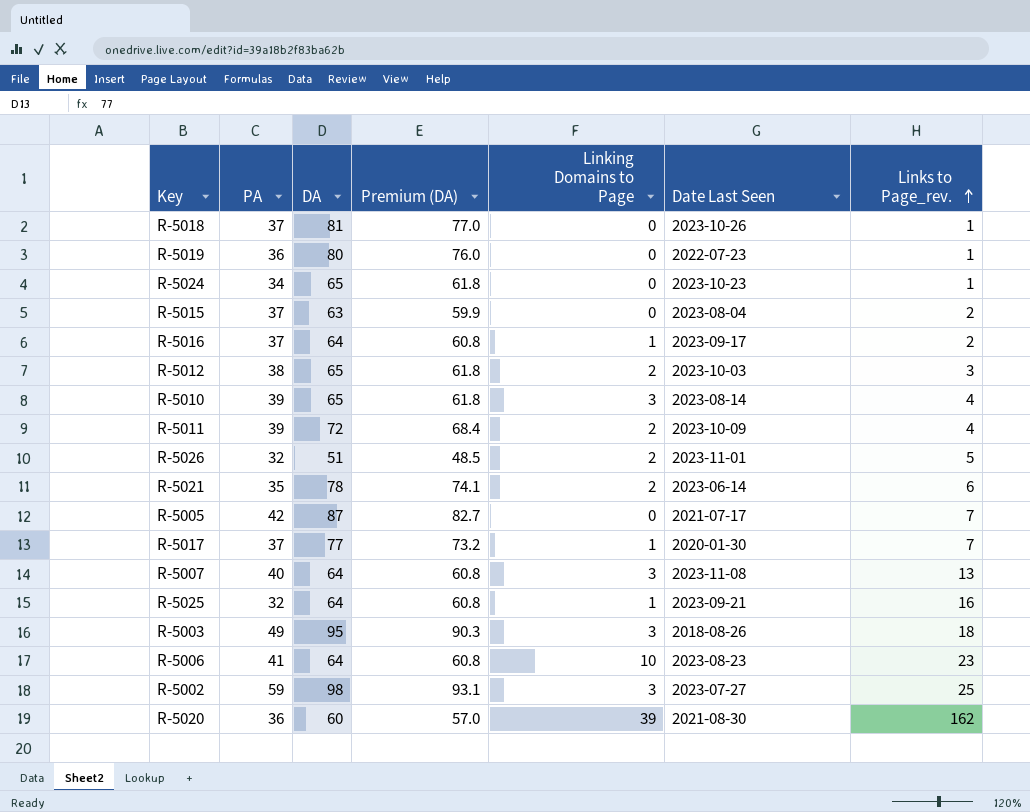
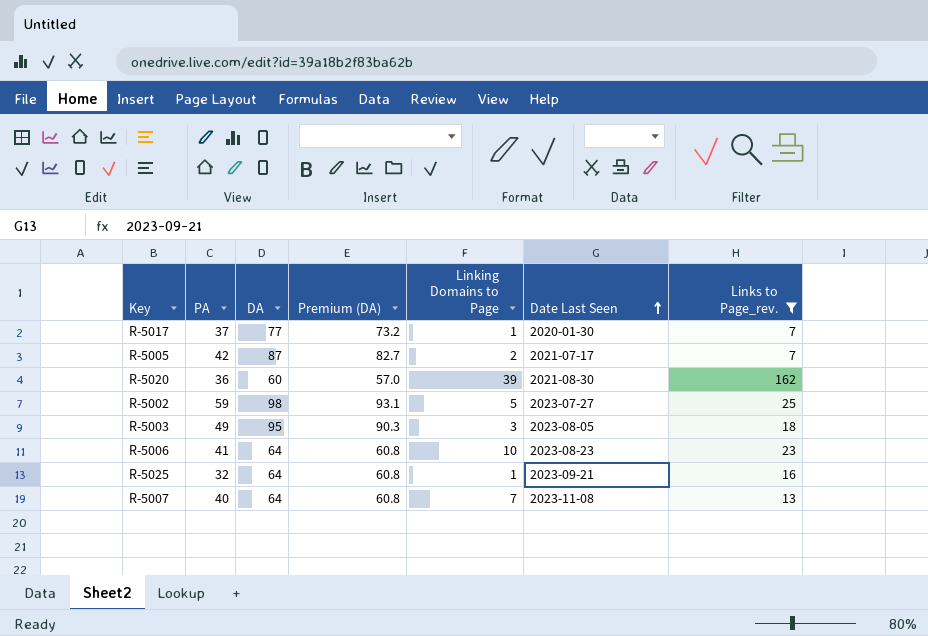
filter: none -> Links to Page_rev. >= 7
row order: Links to Page_rev. ascending -> Date Last Seen ascending
R-5005 | Linking Domains to Page: 0 -> 2
R-5002 | Linking Domains to Page: 3 -> 5
R-5003 | Date Last Seen: 2018-08-26 -> 2023-08-05
R-5007 | Linking Domains to Page: 3 -> 7

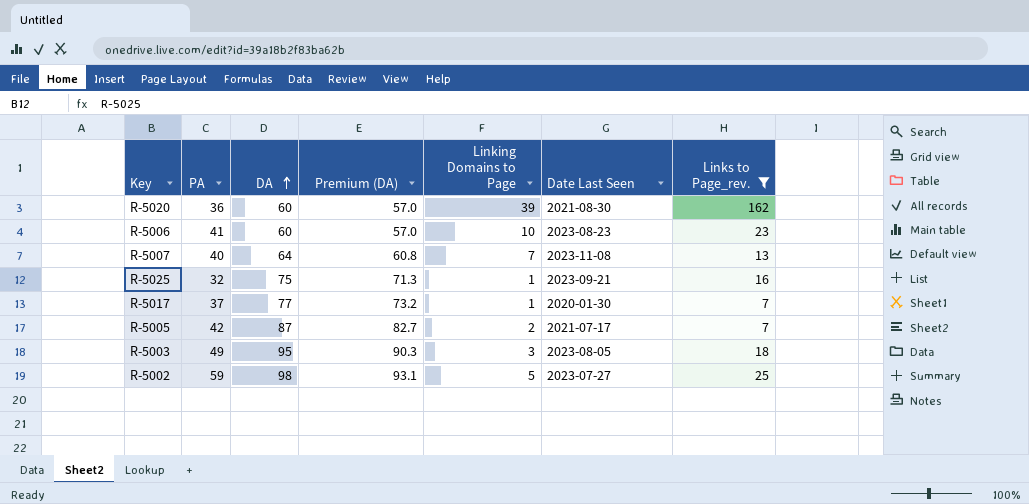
row order: Date Last Seen ascending -> DA ascending
R-5006 | DA: 64 -> 60
R-5006 | Premium (DA): 60.8 -> 57.0
R-5025 | DA: 64 -> 75
R-5025 | Premium (DA): 60.8 -> 71.3

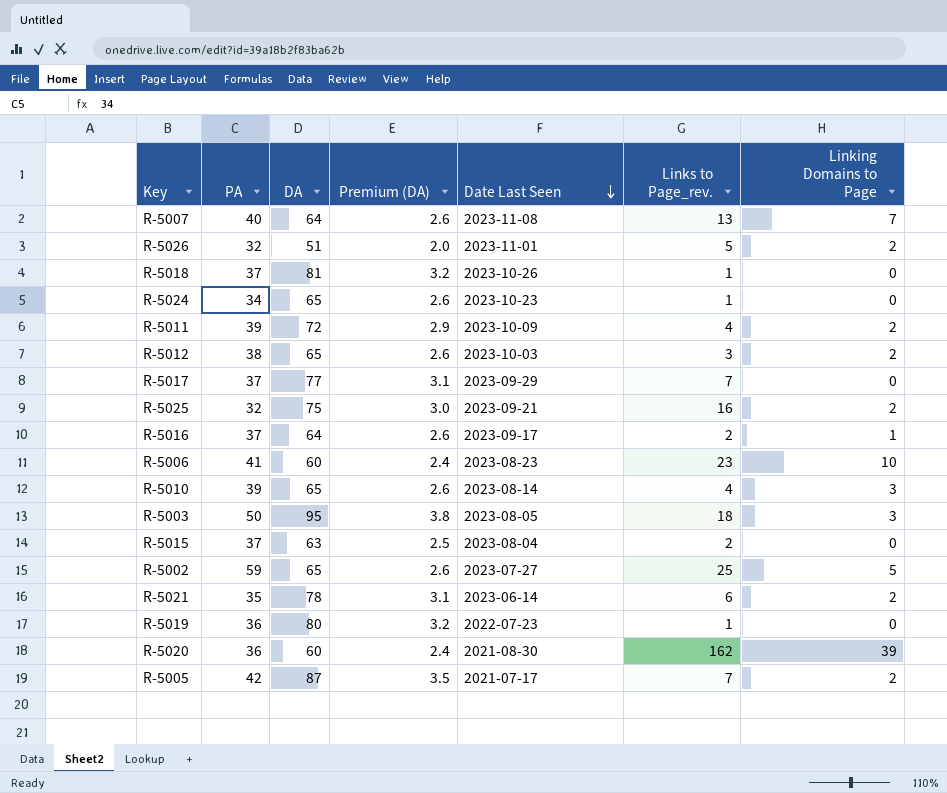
filter: Links to Page_rev. >= 7 -> none
row order: DA ascending -> Date Last Seen descending
column Premium (DA) | formula: [DA] * 0.95 -> [DA] * 0.04
column Linking Domains to Page | position: 5 -> 7
R-5017 | Date Last Seen: 2020-01-30 -> 2023-09-29
R-5017 | Linking Domains to Page: 1 -> 0
R-5025 | Linking Domains to Page: 1 -> 2
R-5003 | PA: 49 -> 50
R-5002 | DA: 98 -> 65

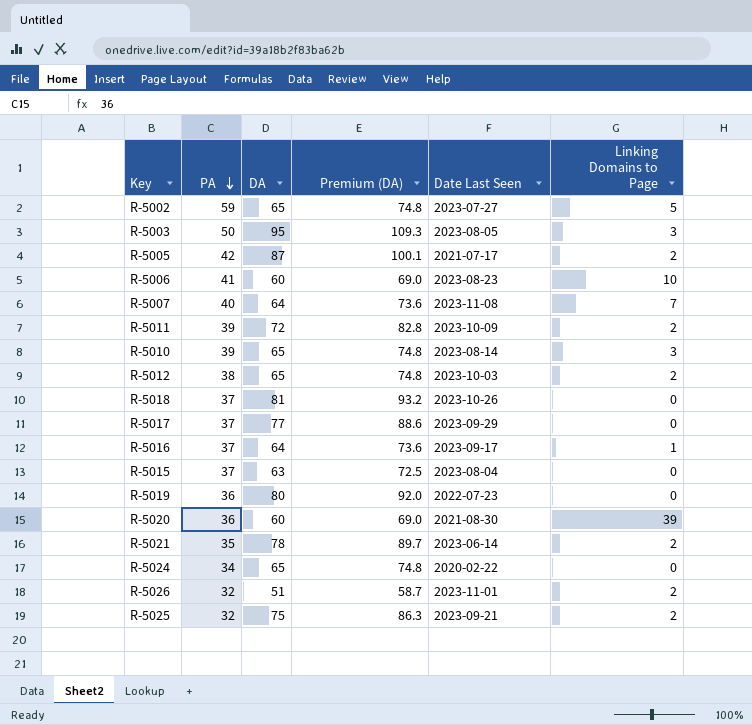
row order: Date Last Seen descending -> PA descending
column Links to Page_rev. | position: 6 -> none
column Premium (DA) | formula: [DA] * 0.04 -> [DA] * 1.15
R-5024 | Date Last Seen: 2023-10-23 -> 2020-02-22

